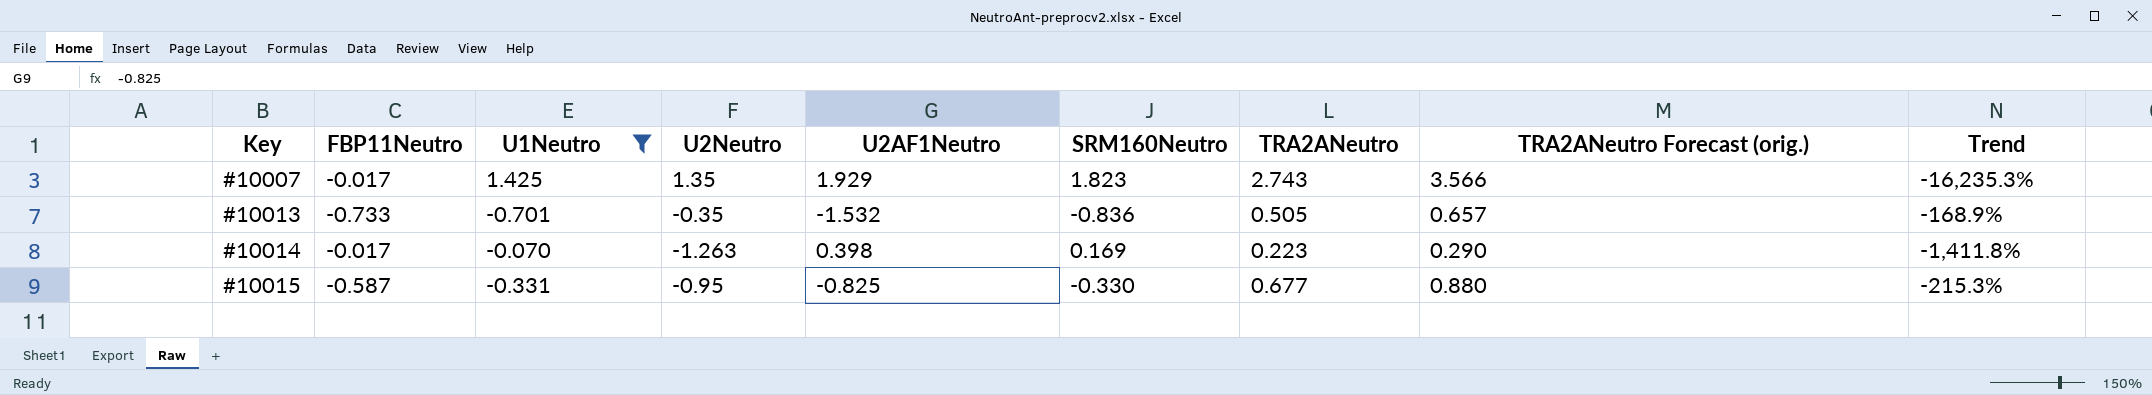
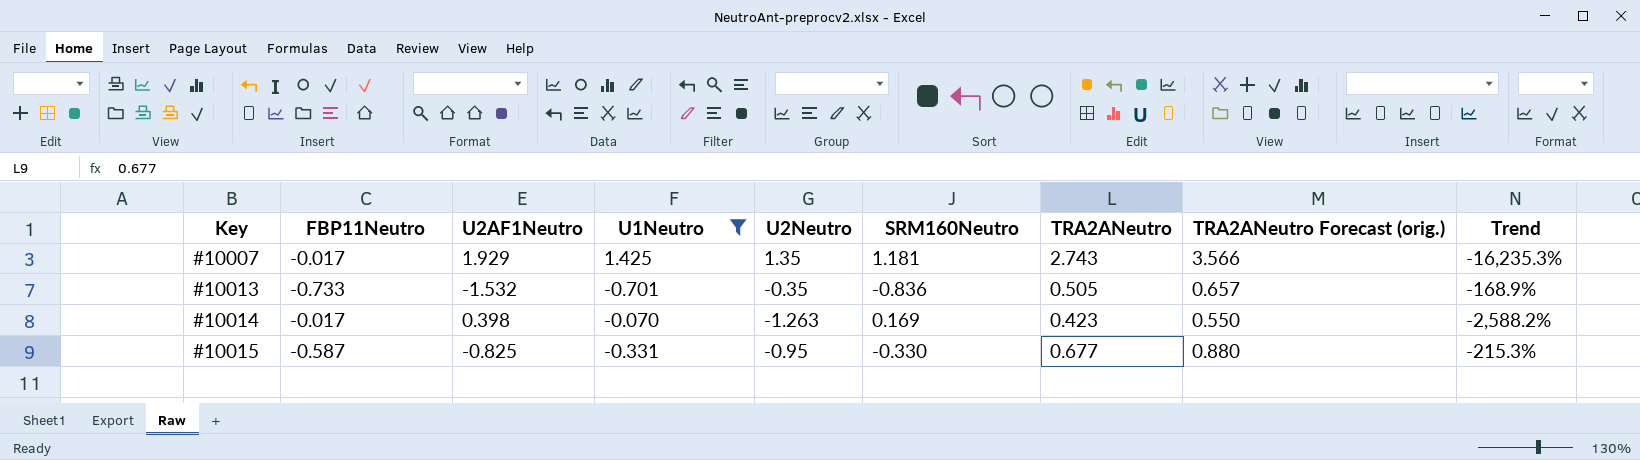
column U2AF1Neutro | position: 5 -> 3
#10007 | SRM160Neutro: 1.823 -> 1.181
#10014 | TRA2ANeutro: 0.223 -> 0.423
#10014 | TRA2ANeutro Forecast (orig.): 0.290 -> 0.550
#10014 | Trend: -1,411.8% -> -2,588.2%

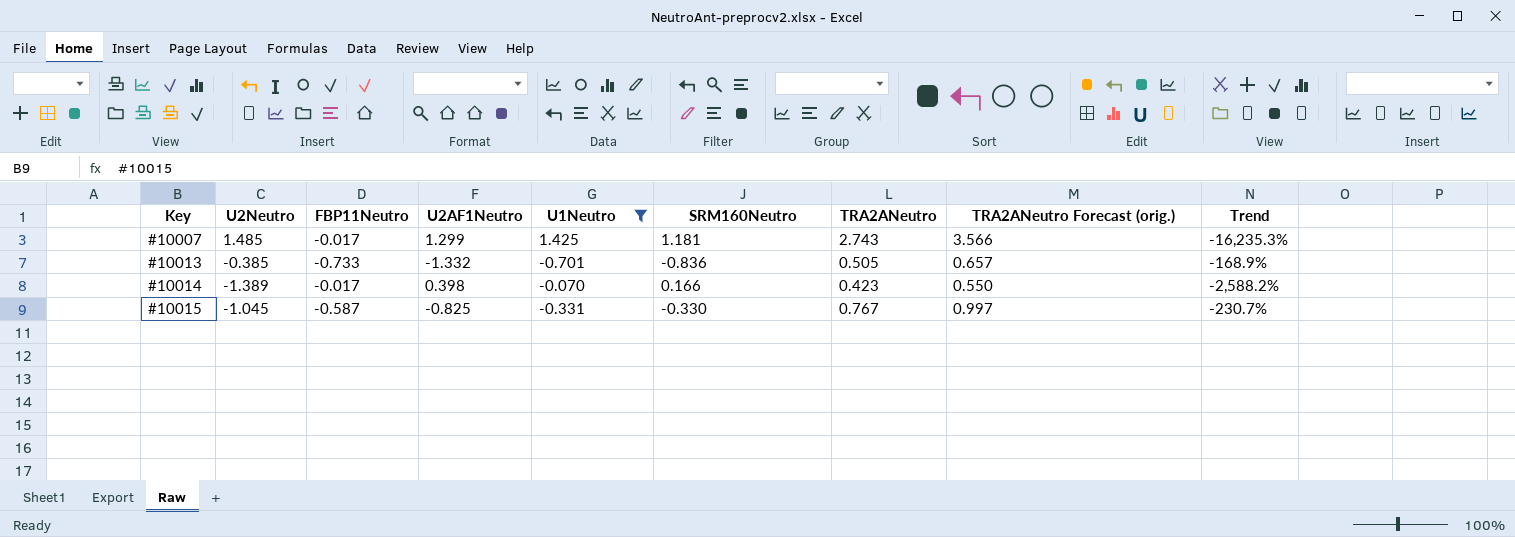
column U2Neutro | position: 5 -> 2
#10007 | U2Neutro: 1.35 -> 1.485
#10007 | U2AF1Neutro: 1.929 -> 1.299
#10013 | U2Neutro: -0.35 -> -0.385
#10013 | U2AF1Neutro: -1.532 -> -1.332
#10014 | U2Neutro: -1.263 -> -1.389
#10014 | SRM160Neutro: 0.169 -> 0.166
#10015 | U2Neutro: -0.95 -> -1.045
#10015 | TRA2ANeutro: 0.677 -> 0.767
#10015 | TRA2ANeutro Forecast (orig.): 0.880 -> 0.997
#10015 | Trend: -215.3% -> -230.7%

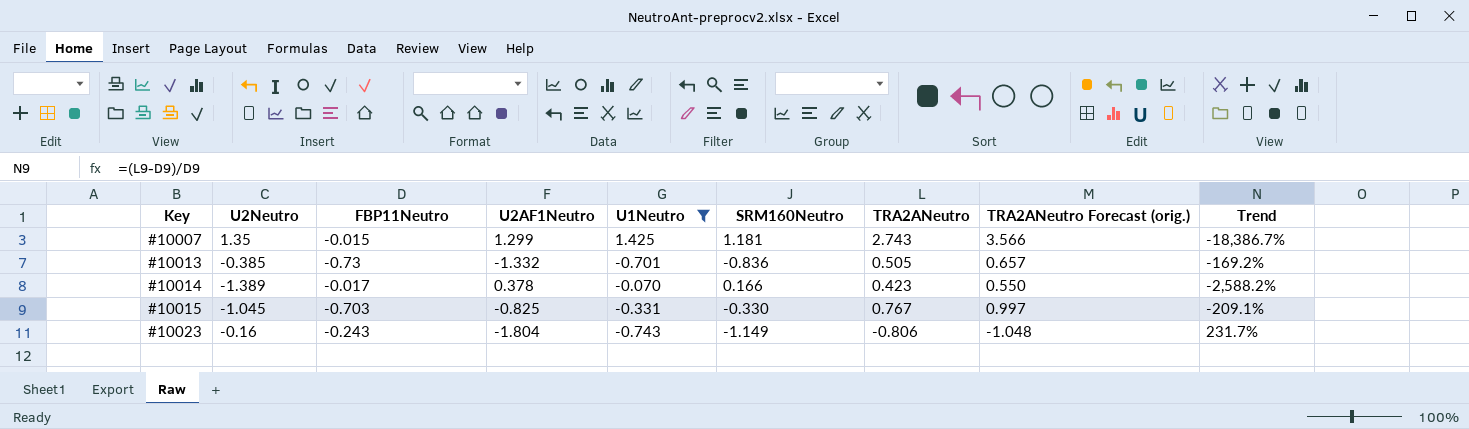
#10007 | U2Neutro: 1.485 -> 1.35
#10007 | FBP11Neutro: -0.017 -> -0.015
#10007 | Trend: -16,235.3% -> -18,386.7%
#10013 | FBP11Neutro: -0.733 -> -0.73
#10013 | Trend: -168.9% -> -169.2%
#10014 | U2AF1Neutro: 0.398 -> 0.378
#10015 | FBP11Neutro: -0.587 -> -0.703
#10015 | Trend: -230.7% -> -209.1%
row #10023: none -> -0.16 | -0.243 | -1.804 | -0.743 | -1.149 | -0.806 | -1.048 | 231.7%

